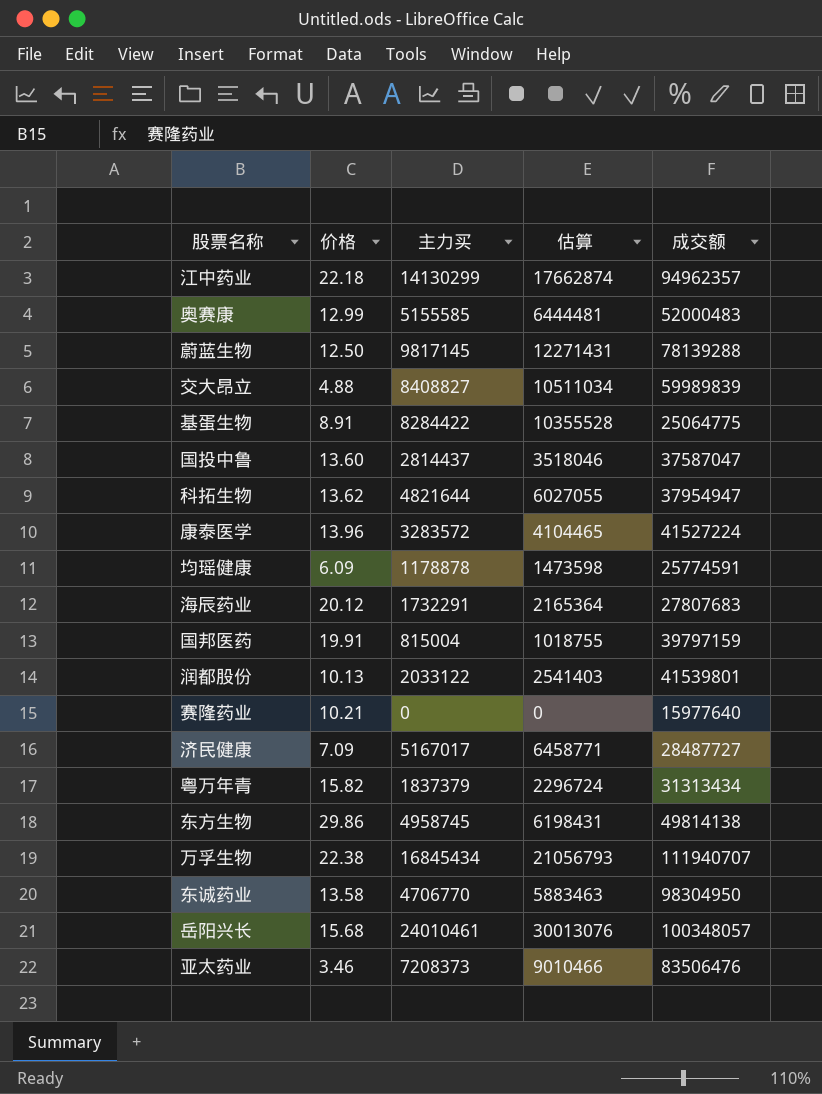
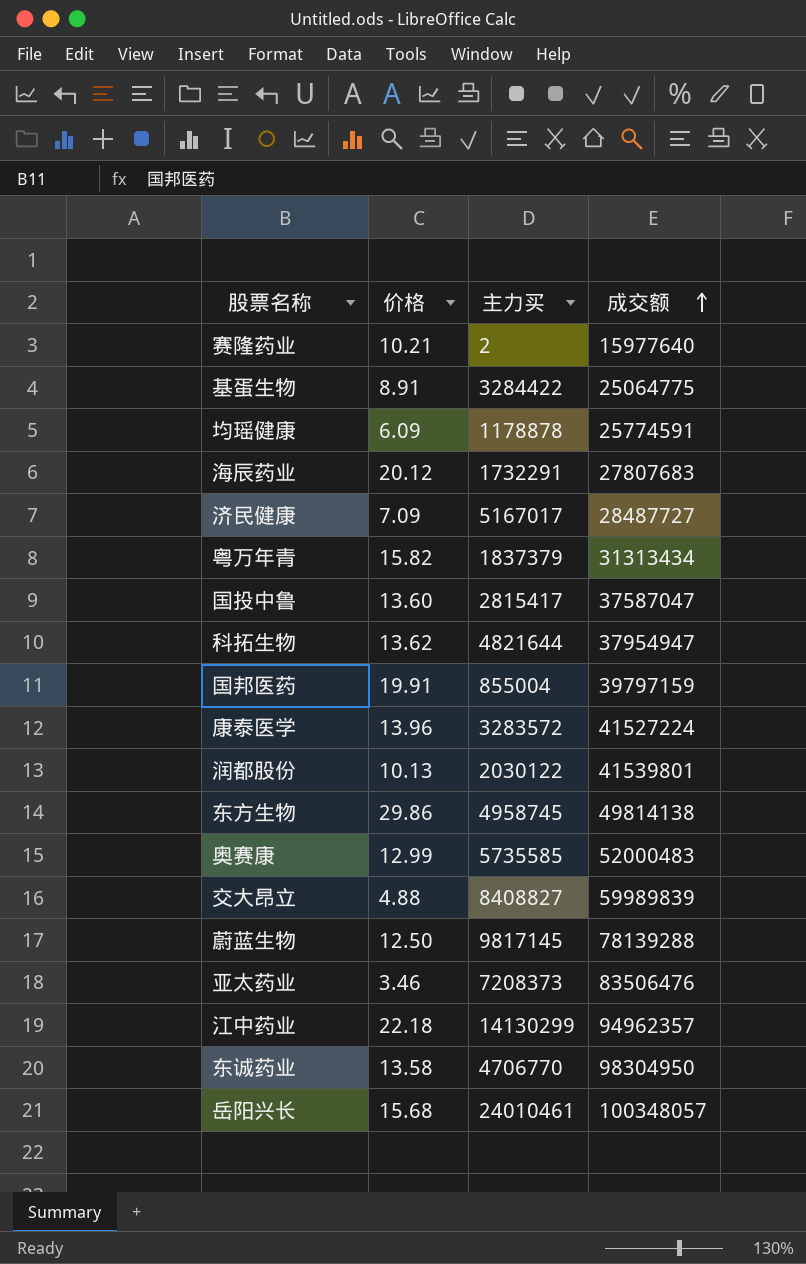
row order: none -> 成交额 ascending
column 估算 | formula: [主力买] * 1.25 -> none
row 万孚生物: 22.38 | 16845434 | 21056793 | 111940707 -> none
赛隆药业 | 主力买: 0 -> 2
基蛋生物 | 主力买: 8284422 -> 3284422
国投中鲁 | 主力买: 2814437 -> 2815417
国邦医药 | 主力买: 815004 -> 855004
润都股份 | 主力买: 2033122 -> 2030122
奥赛康 | 主力买: 5155585 -> 5735585

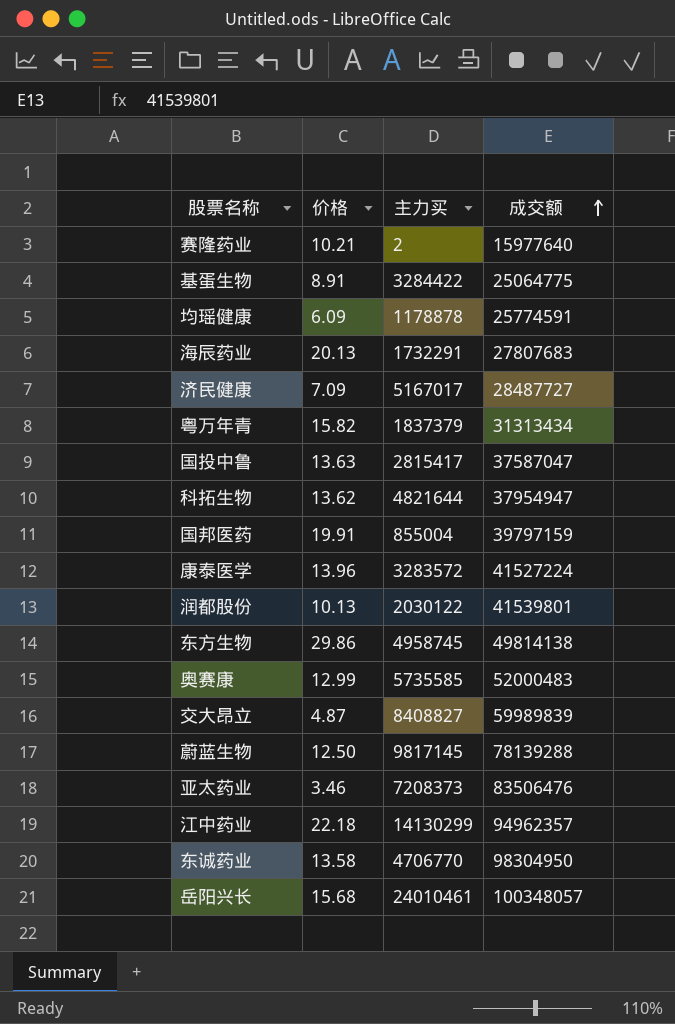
海辰药业 | 价格: 20.12 -> 20.13
国投中鲁 | 价格: 13.60 -> 13.63
交大昂立 | 价格: 4.88 -> 4.87

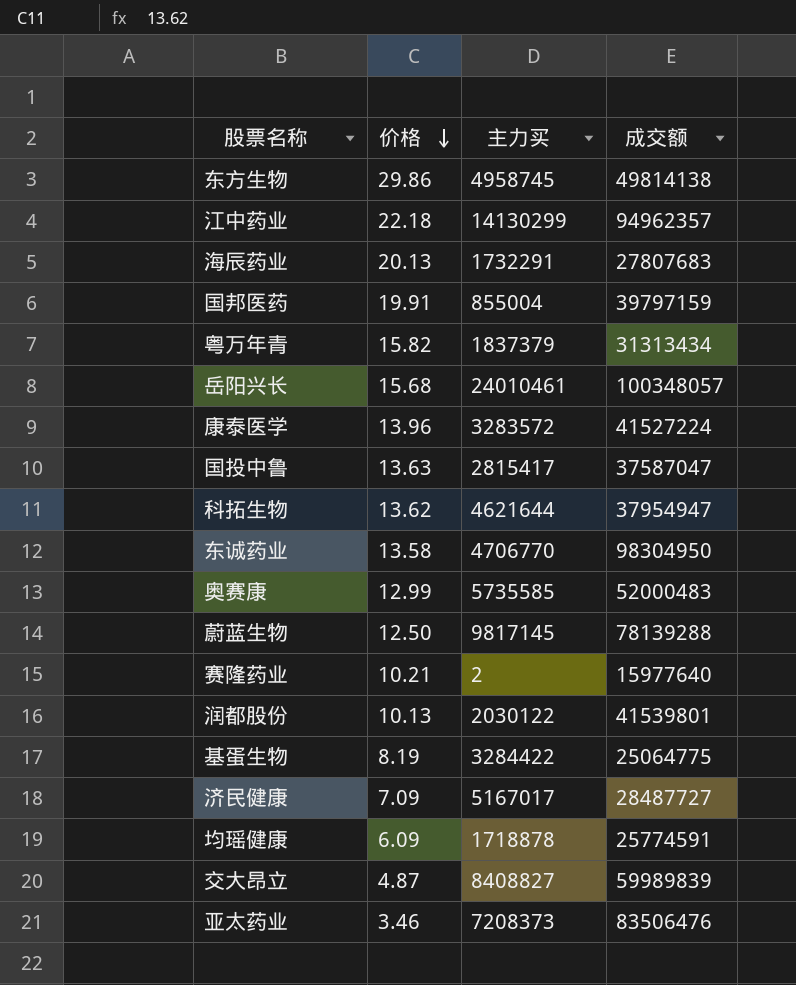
row order: 成交额 ascending -> 价格 descending
科拓生物 | 主力买: 4821644 -> 4621644
基蛋生物 | 价格: 8.91 -> 8.19
均瑶健康 | 主力买: 1178878 -> 1718878

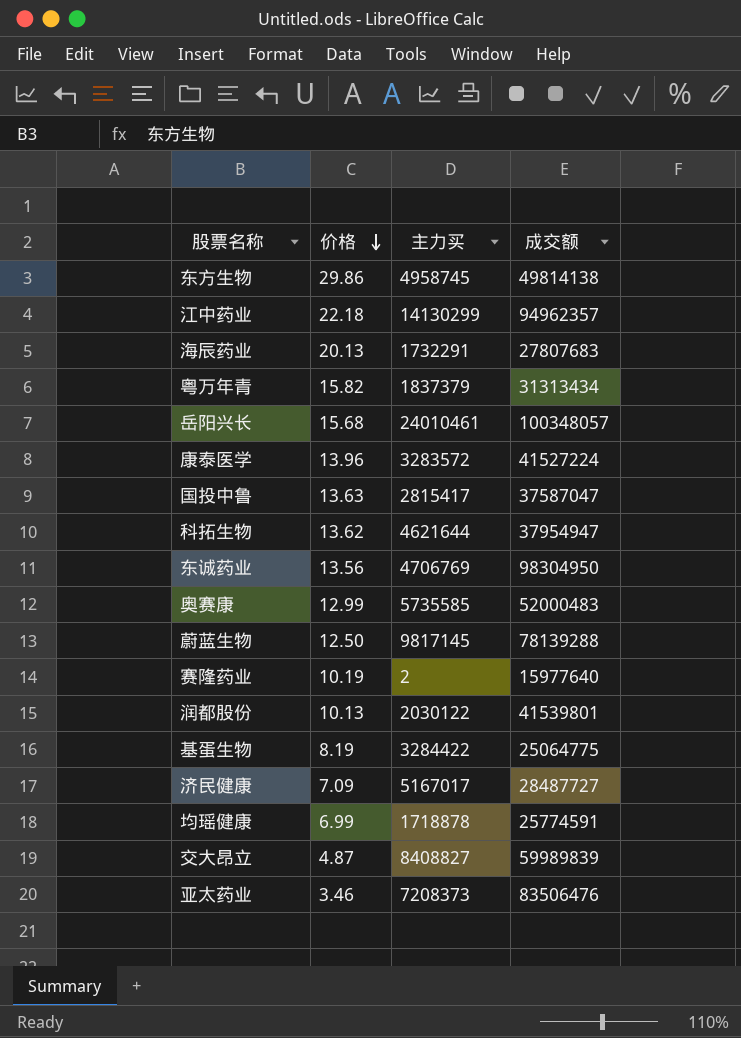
row 国邦医药: 19.91 | 855004 | 39797159 -> none
东诚药业 | 价格: 13.58 -> 13.56
东诚药业 | 主力买: 4706770 -> 4706769
赛隆药业 | 价格: 10.21 -> 10.19
均瑶健康 | 价格: 6.09 -> 6.99

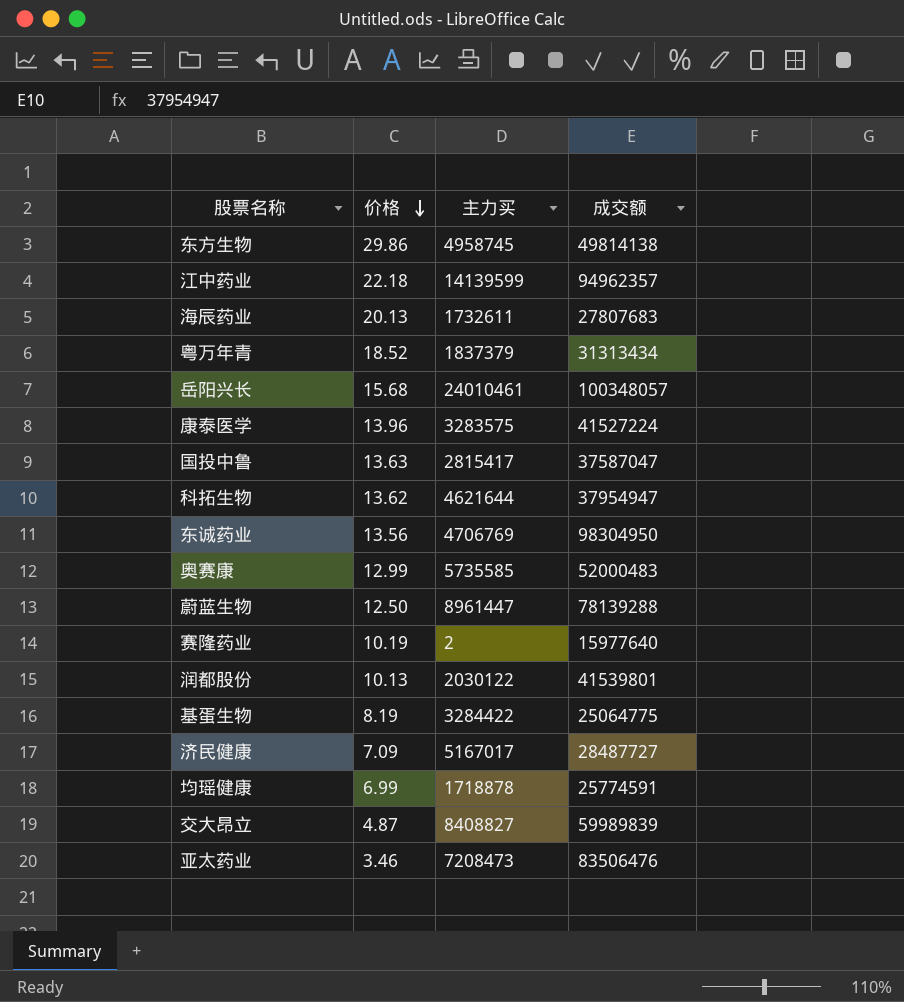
江中药业 | 主力买: 14130299 -> 14139599
海辰药业 | 主力买: 1732291 -> 1732611
粤万年青 | 价格: 15.82 -> 18.52
康泰医学 | 主力买: 3283572 -> 3283575
蔚蓝生物 | 主力买: 9817145 -> 8961447
亚太药业 | 主力买: 7208373 -> 7208473

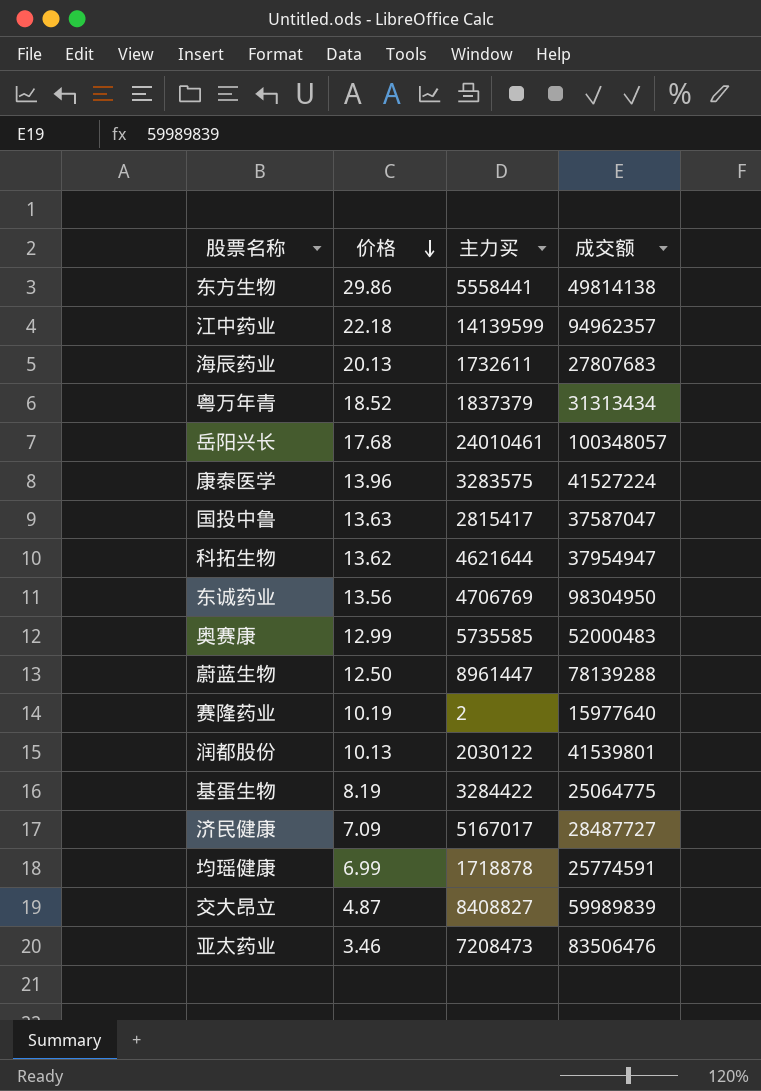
东方生物 | 主力买: 4958745 -> 5558441
岳阳兴长 | 价格: 15.68 -> 17.68

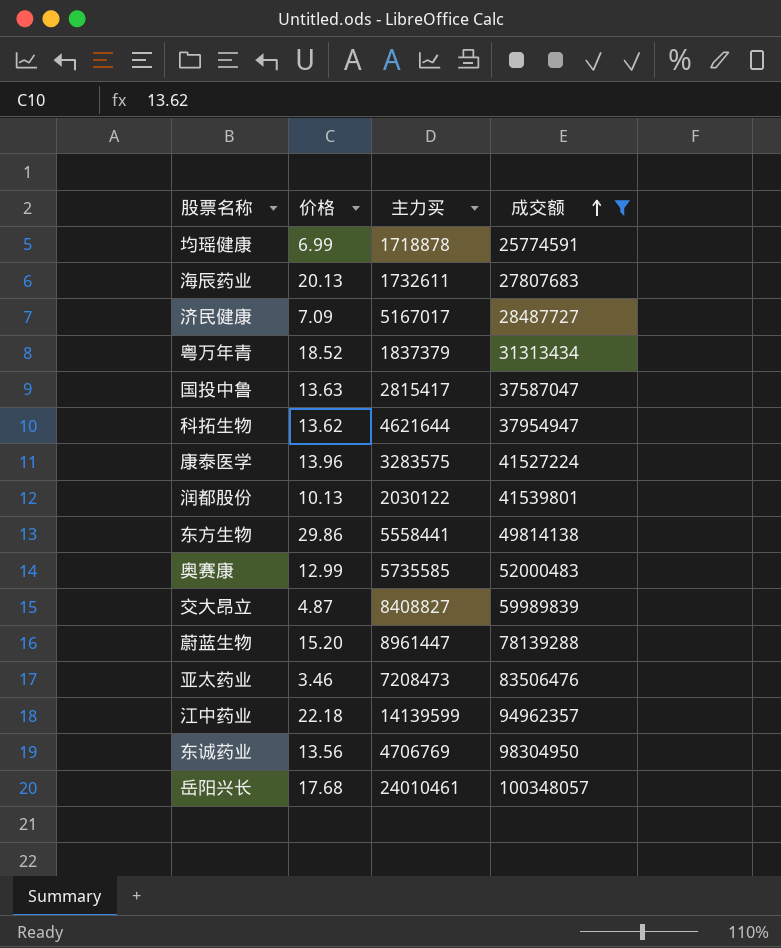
filter: none -> 成交额 >= 25774591
row order: 价格 descending -> 成交额 ascending
蔚蓝生物 | 价格: 12.50 -> 15.20

